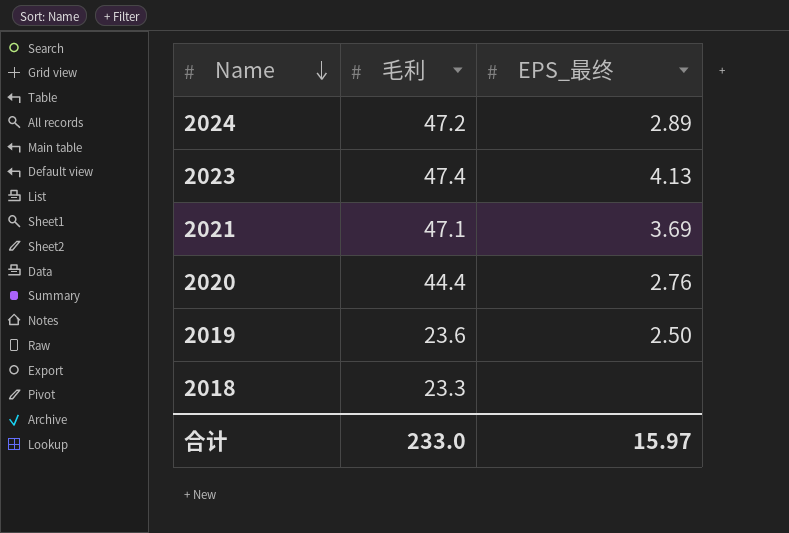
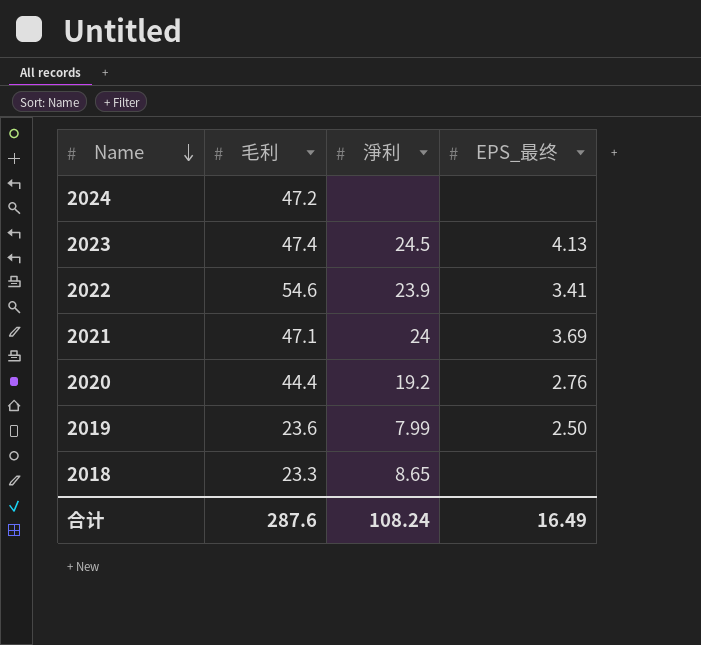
column 淨利 | position: none -> 3
2024 | EPS_最终: 2.89 -> none
row 2022: none -> 54.6 | 23.9 | 3.41
合计 | 毛利: 233.0 -> 287.6
合计 | EPS_最终: 15.97 -> 16.49

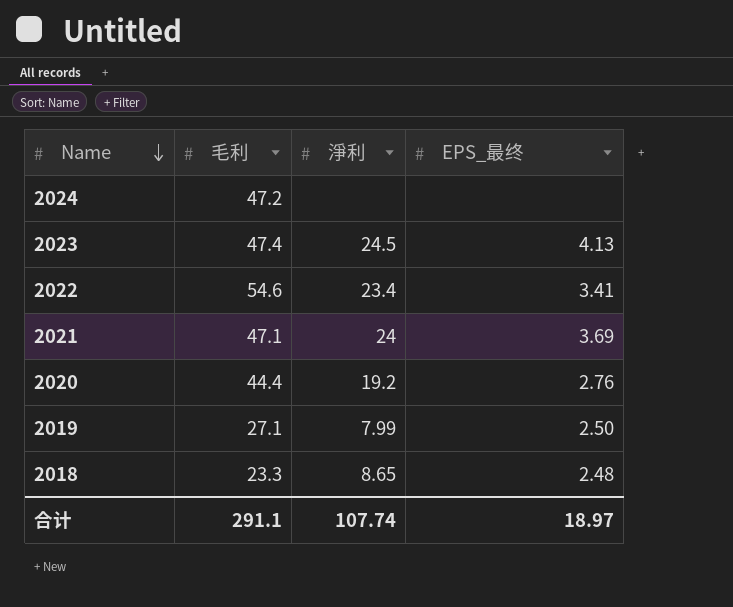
2022 | 淨利: 23.9 -> 23.4
2019 | 毛利: 23.6 -> 27.1
2018 | EPS_最终: none -> 2.48
合计 | 毛利: 287.6 -> 291.1
合计 | 淨利: 108.24 -> 107.74
合计 | EPS_最终: 16.49 -> 18.97

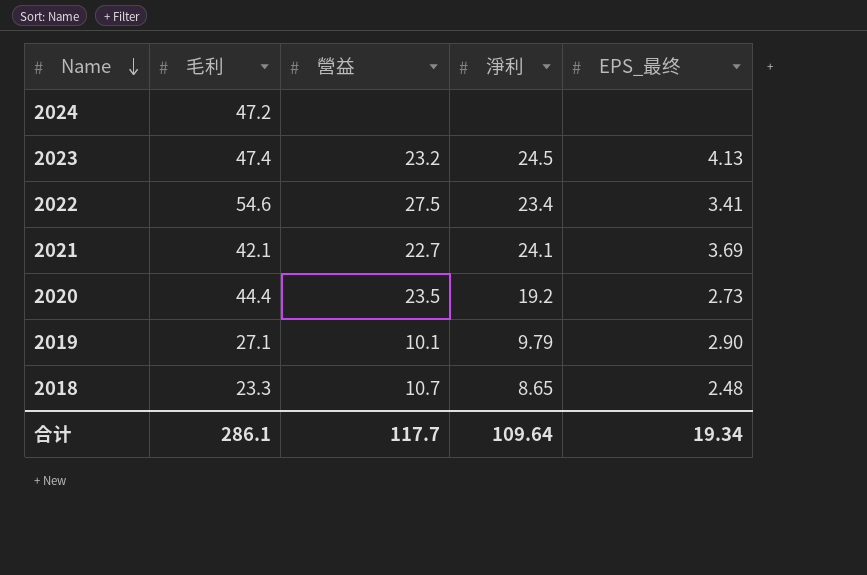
column 營益 | position: none -> 3
2021 | 毛利: 47.1 -> 42.1
2021 | 淨利: 24 -> 24.1
2020 | EPS_最终: 2.76 -> 2.73
2019 | 淨利: 7.99 -> 9.79
2019 | EPS_最终: 2.50 -> 2.90
合计 | 毛利: 291.1 -> 286.1
合计 | 淨利: 107.74 -> 109.64
合计 | EPS_最终: 18.97 -> 19.34

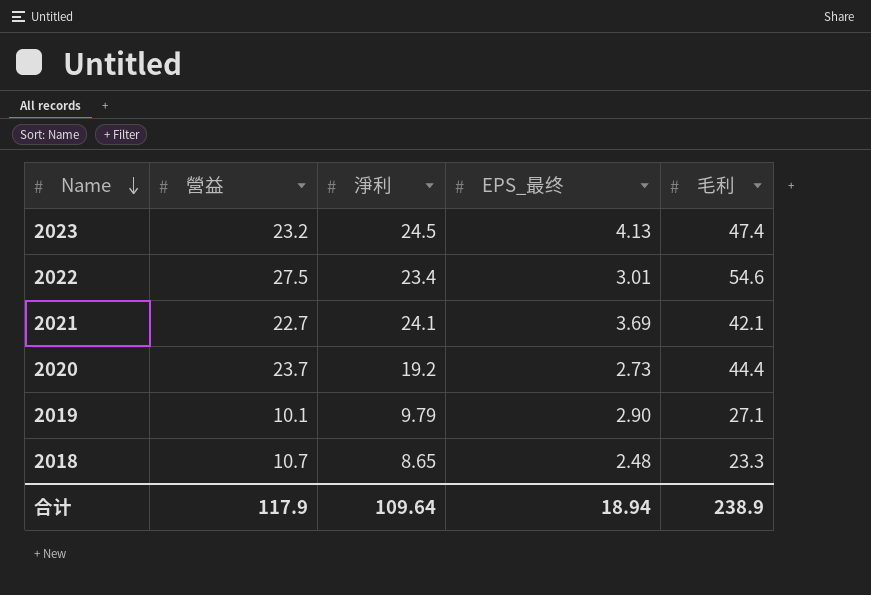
column 毛利 | position: 2 -> 5
row 2024: 47.2 | none | none | none -> none
2022 | EPS_最终: 3.41 -> 3.01
2020 | 營益: 23.5 -> 23.7
合计 | 營益: 117.7 -> 117.9
合计 | EPS_最终: 19.34 -> 18.94
合计 | 毛利: 286.1 -> 238.9

